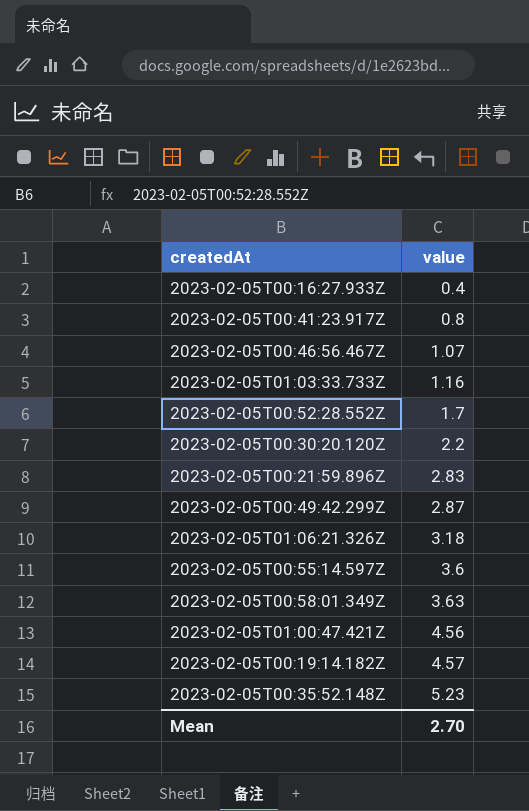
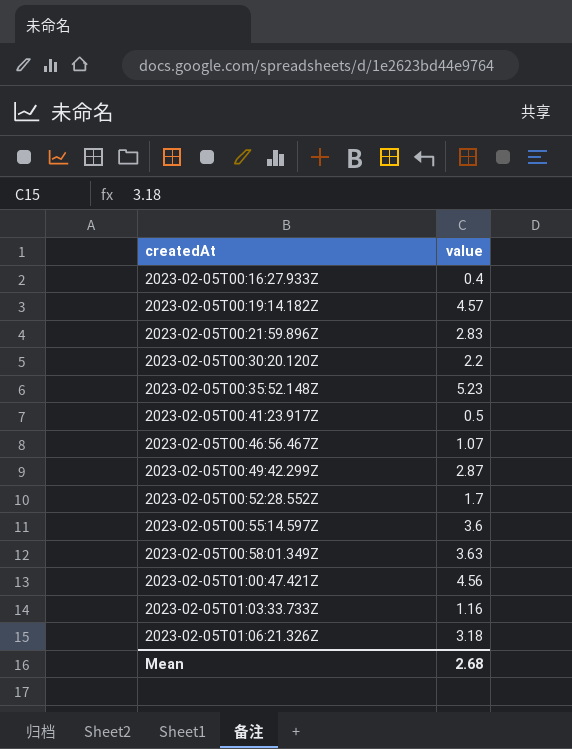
row order: value ascending -> createdAt ascending
2023-02-05T00:41:23.917Z | value: 0.8 -> 0.5
Mean | value: 2.70 -> 2.68

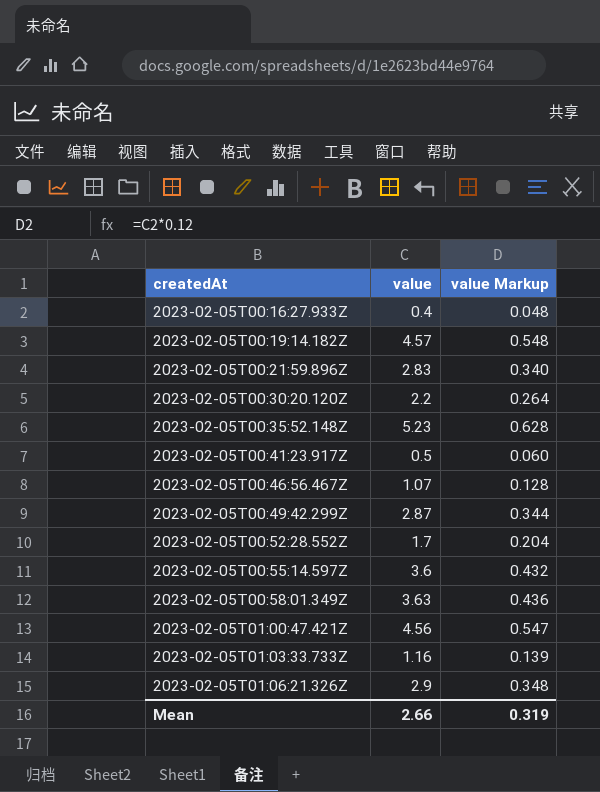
column value Markup | formula: none -> [value] * 0.12
2023-02-05T01:06:21.326Z | value: 3.18 -> 2.9
Mean | value: 2.68 -> 2.66

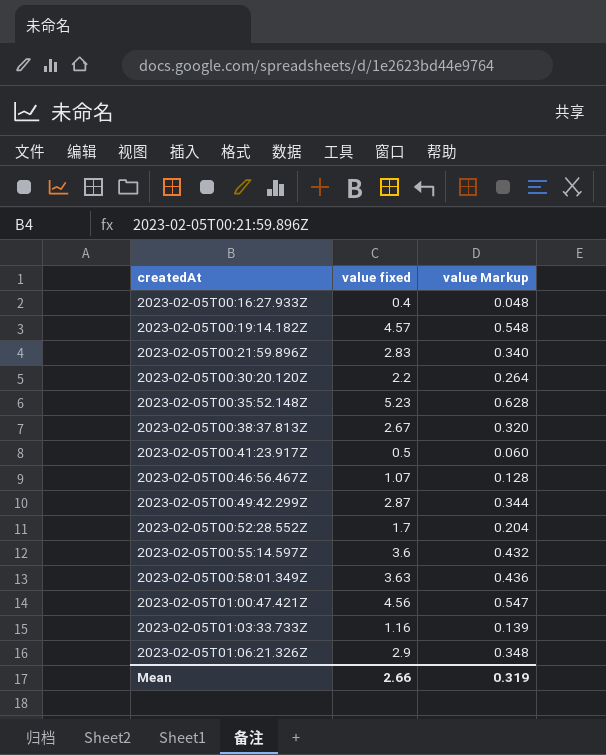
column name: value -> value fixed
row 2023-02-05T00:38:37.813Z: none -> 2.67 | 0.320

